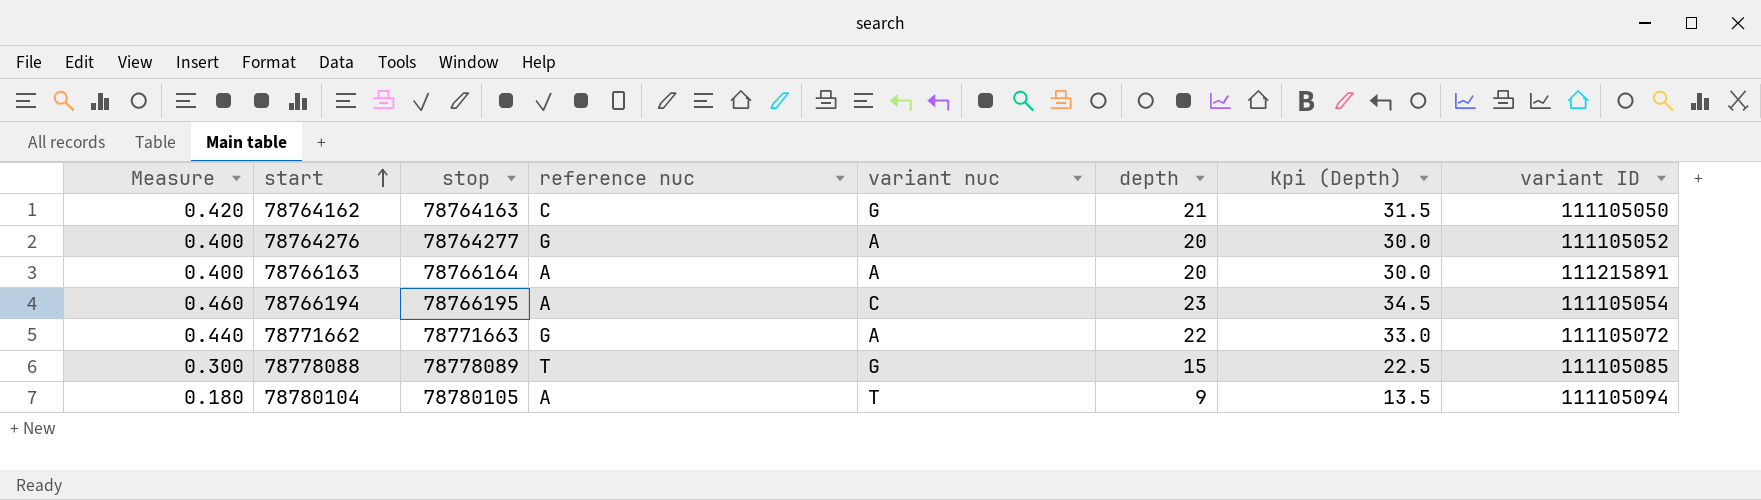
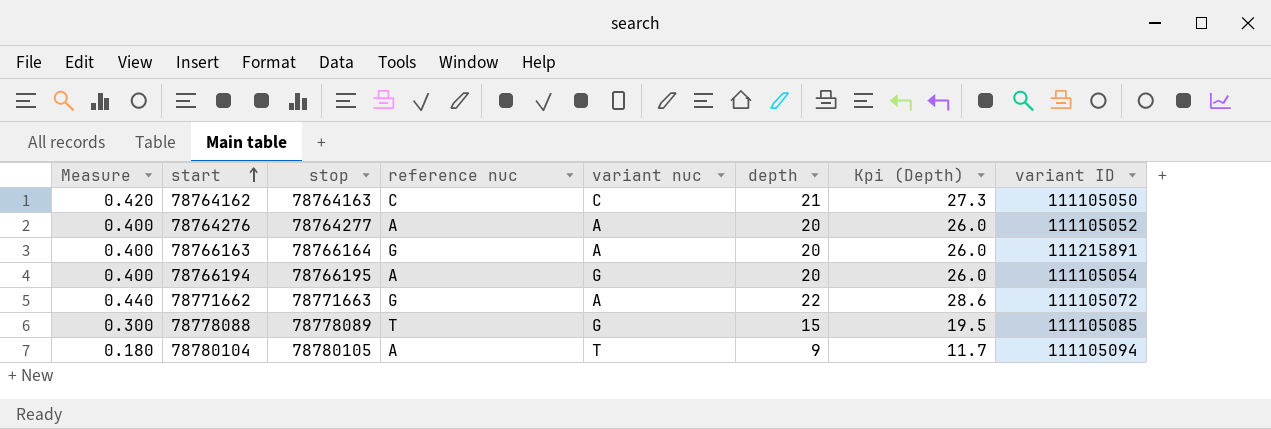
column Kpi (Depth) | formula: [depth] * 1.5 -> [depth] * 1.3
78764162 | variant nuc: G -> C
78764276 | reference nuc: G -> A
78766163 | reference nuc: A -> G
78766194 | Measure: 0.460 -> 0.400
78766194 | variant nuc: C -> G
78766194 | depth: 23 -> 20

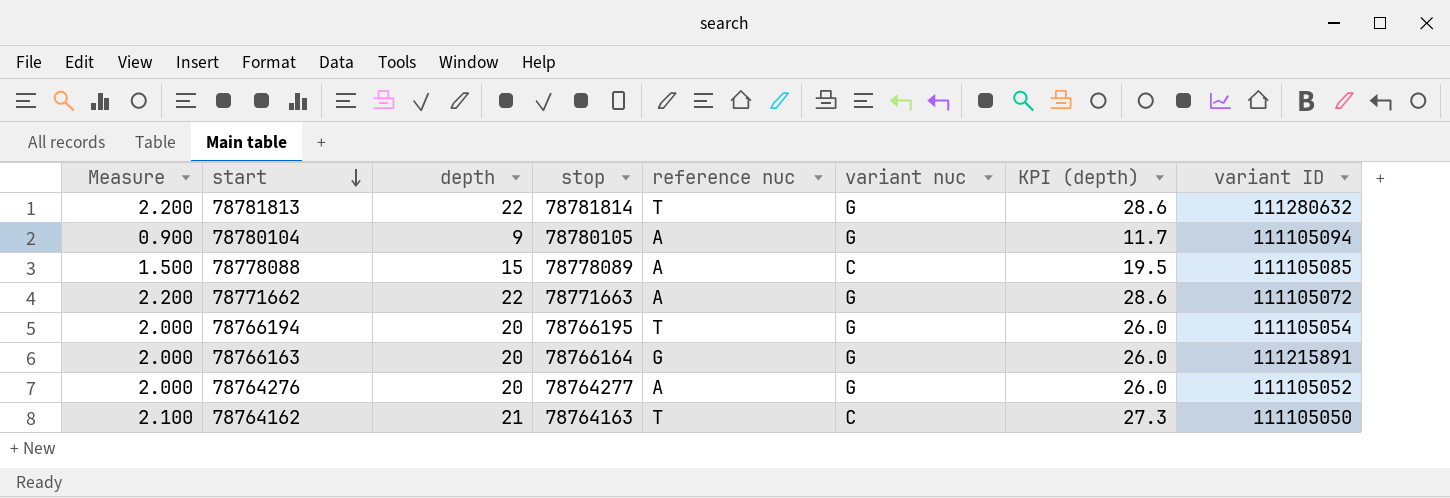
row order: start ascending -> start descending
column Measure | formula: [depth] * 0.02 -> [depth] * 0.1
column depth | position: 6 -> 3
column name: Kpi (Depth) -> KPI (depth)
row 78781813: none -> 2.200 | 22 | 78781814 | T | G | 28.6 | 111280632
78780104 | variant nuc: T -> G
78778088 | reference nuc: T -> A
78778088 | variant nuc: G -> C
78771662 | reference nuc: G -> A
78771662 | variant nuc: A -> G
78766194 | reference nuc: A -> T
78766163 | variant nuc: A -> G
78764276 | variant nuc: A -> G
78764162 | reference nuc: C -> T

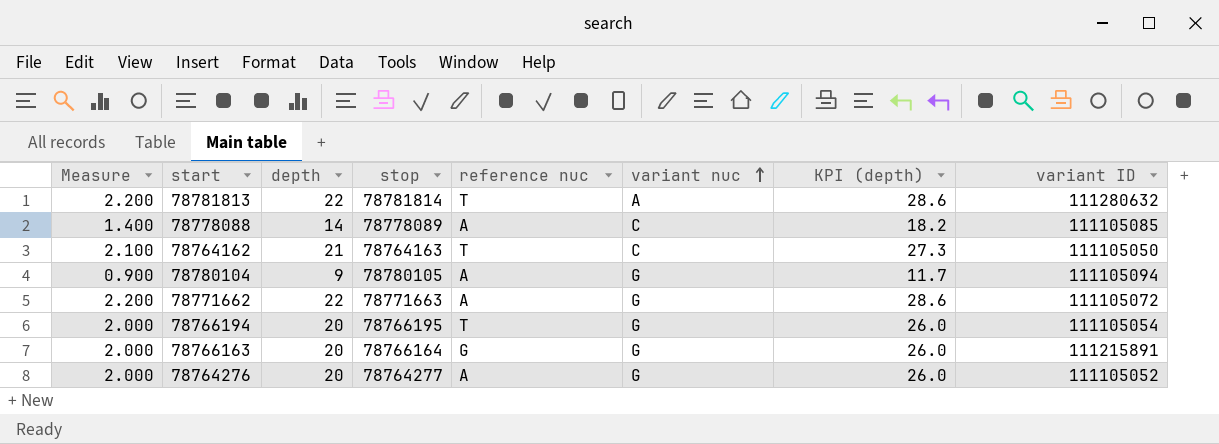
row order: start descending -> variant nuc ascending
78781813 | variant nuc: G -> A
78778088 | Measure: 1.500 -> 1.400
78778088 | depth: 15 -> 14
78778088 | KPI (depth): 19.5 -> 18.2

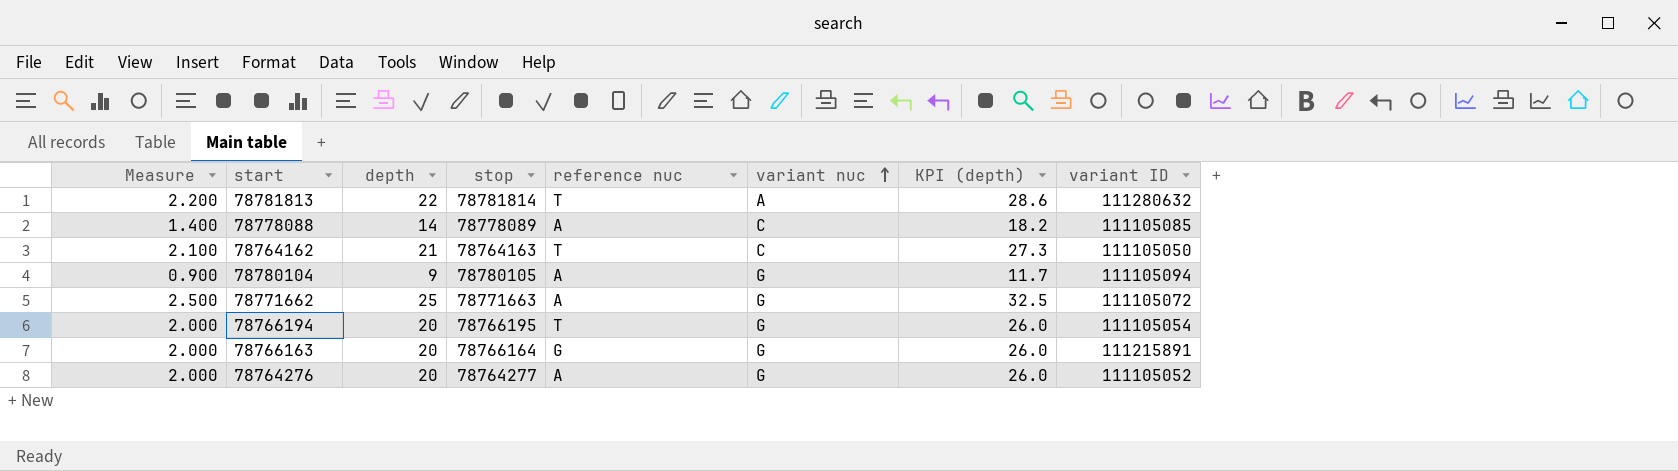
78771662 | Measure: 2.200 -> 2.500
78771662 | depth: 22 -> 25
78771662 | KPI (depth): 28.6 -> 32.5

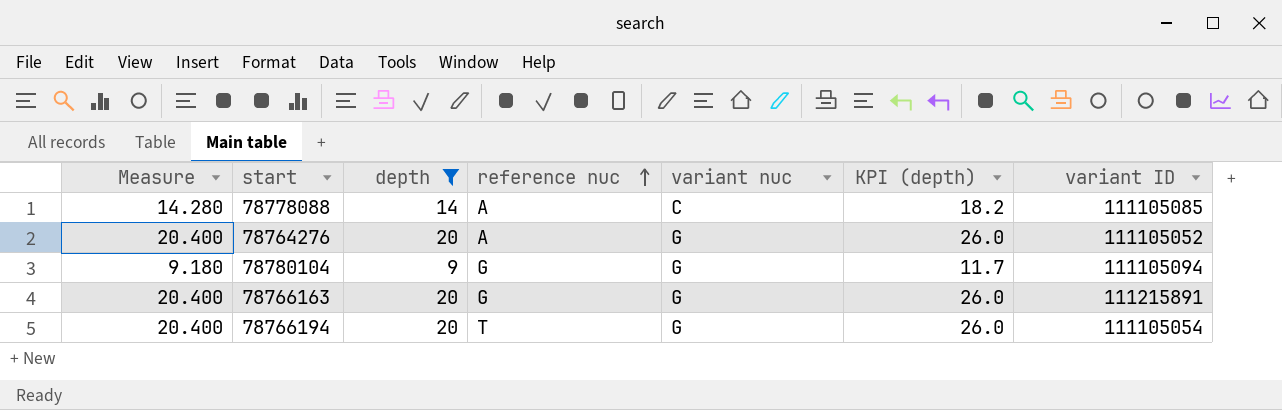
filter: none -> depth <= 20
row order: variant nuc ascending -> reference nuc ascending
column stop | position: 4 -> none
column Measure | formula: [depth] * 0.1 -> [depth] * 1.02
78780104 | reference nuc: A -> G

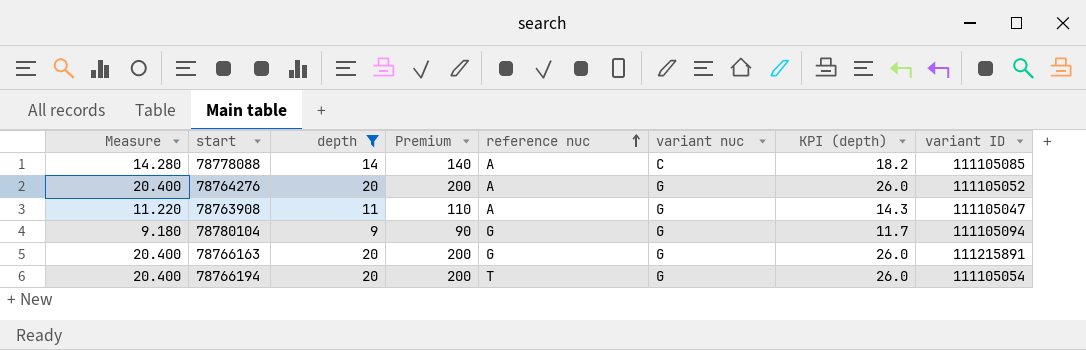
column Premium | formula: none -> [depth] * 10
row 78763908: none -> 11.220 | 11 | 110 | A | G | 14.3 | 111105047

